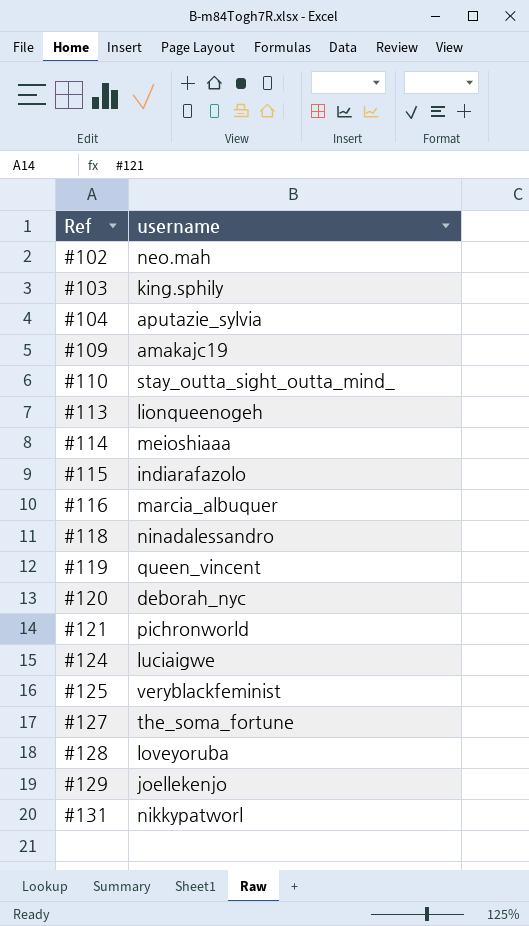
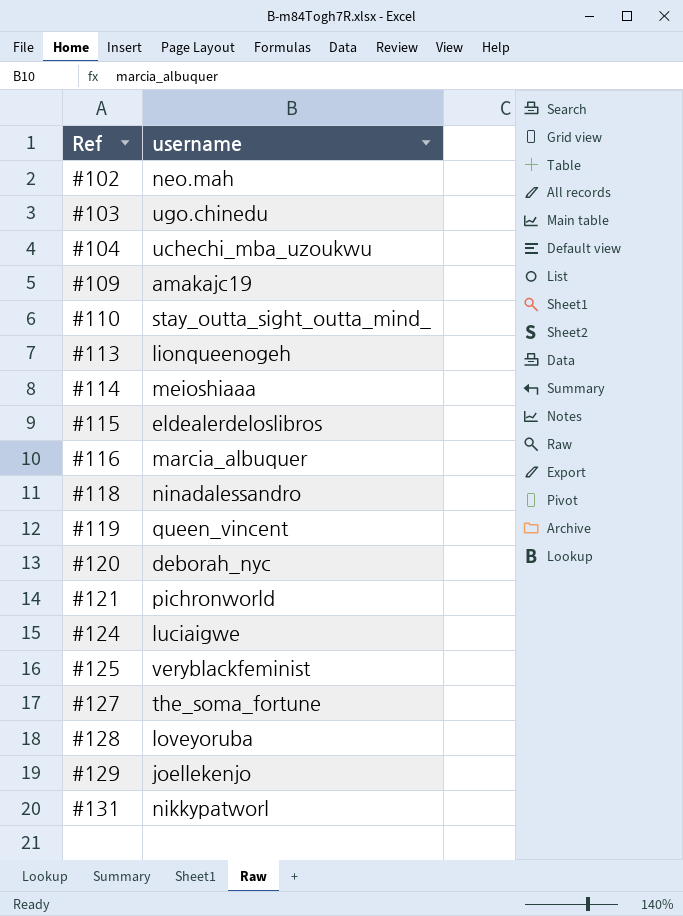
#103 | username: king.sphily -> ugo.chinedu
#104 | username: aputazie_sylvia -> uchechi_mba_uzoukwu
#115 | username: indiarafazolo -> eldealerdeloslibros

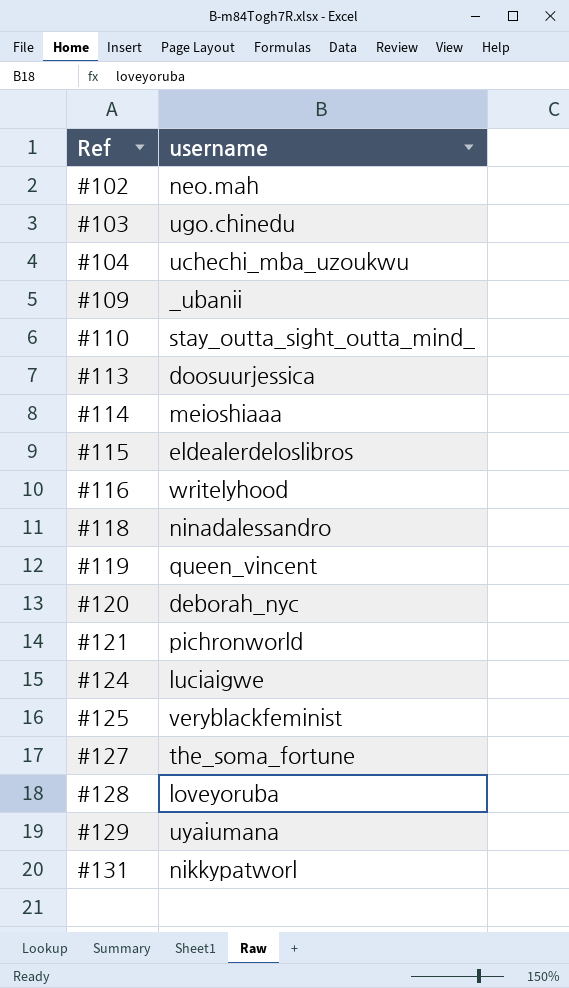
#109 | username: amakajc19 -> _ubanii
#113 | username: lionqueenogeh -> doosuurjessica
#116 | username: marcia_albuquer -> writelyhood
#129 | username: joellekenjo -> uyaiumana

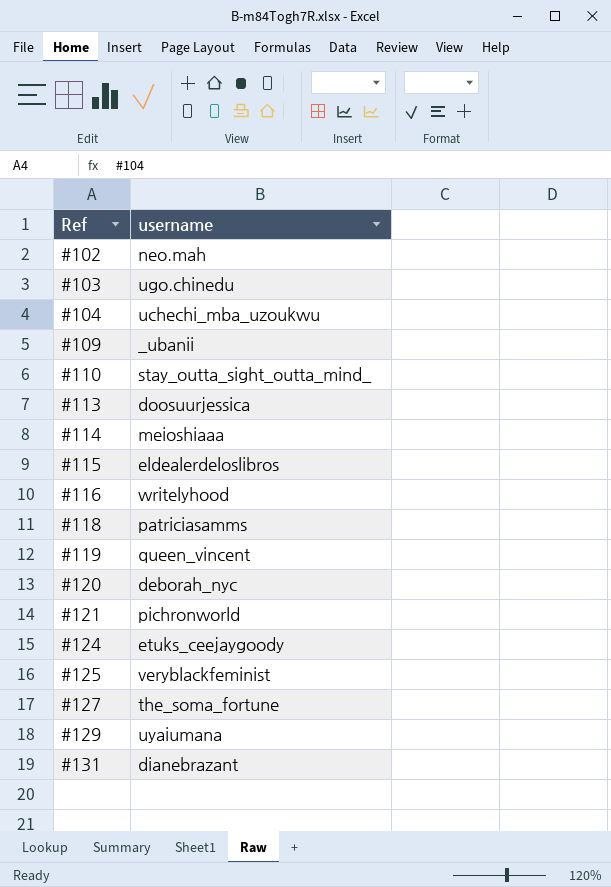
row #128: loveyoruba -> none
#118 | username: ninadalessandro -> patriciasamms
#124 | username: luciaigwe -> etuks_ceejaygoody
#131 | username: nikkypatworl -> dianebrazant

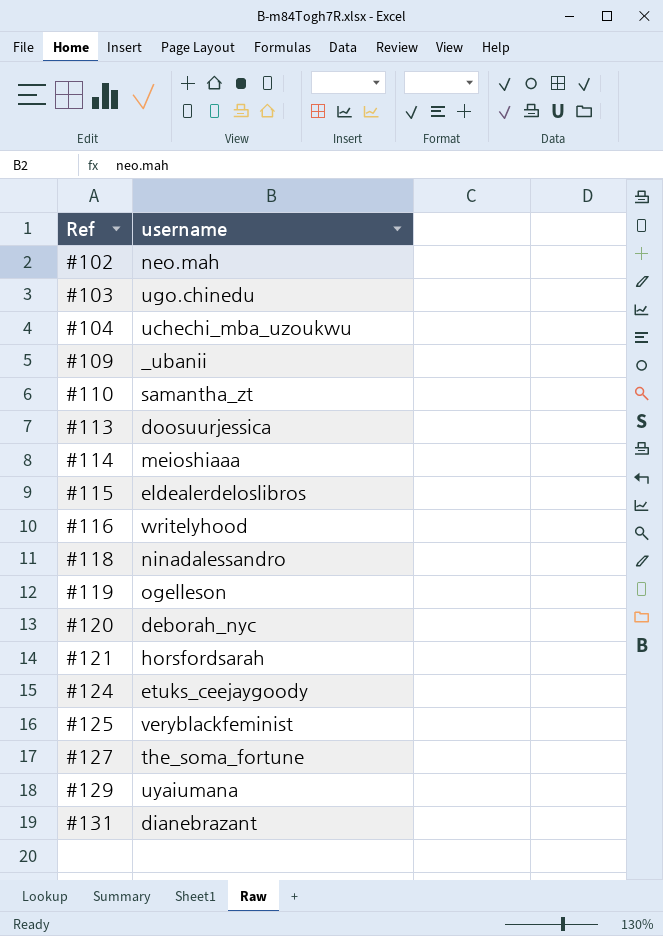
#110 | username: stay_outta_sight_outta_mind_ -> samantha_zt
#118 | username: patriciasamms -> ninadalessandro
#119 | username: queen_vincent -> ogelleson
#121 | username: pichronworld -> horsfordsarah

